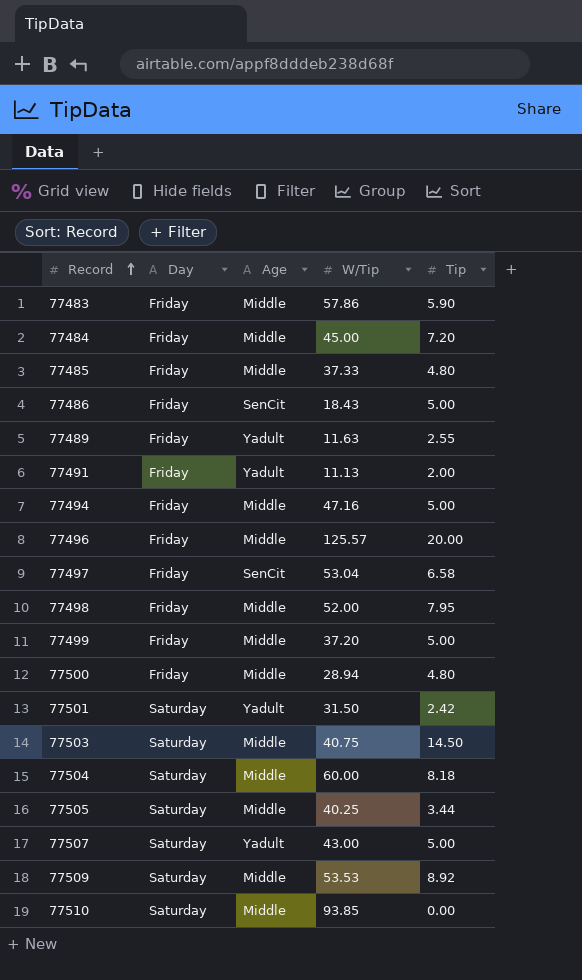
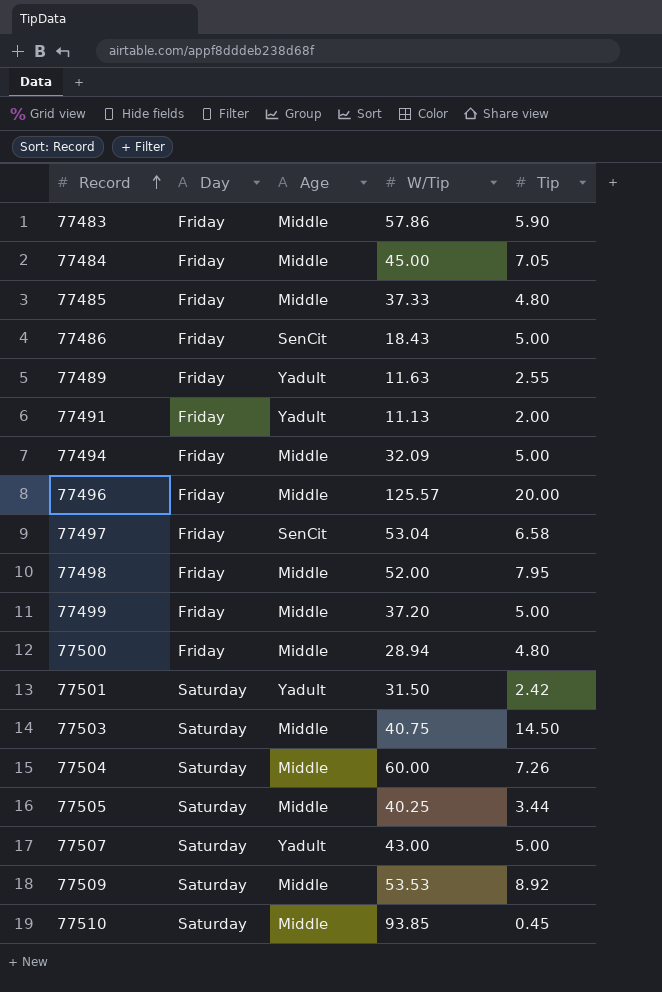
77484 | Tip: 7.20 -> 7.05
77494 | W/Tip: 47.16 -> 32.09
77504 | Tip: 8.18 -> 7.26
77510 | Tip: 0.00 -> 0.45

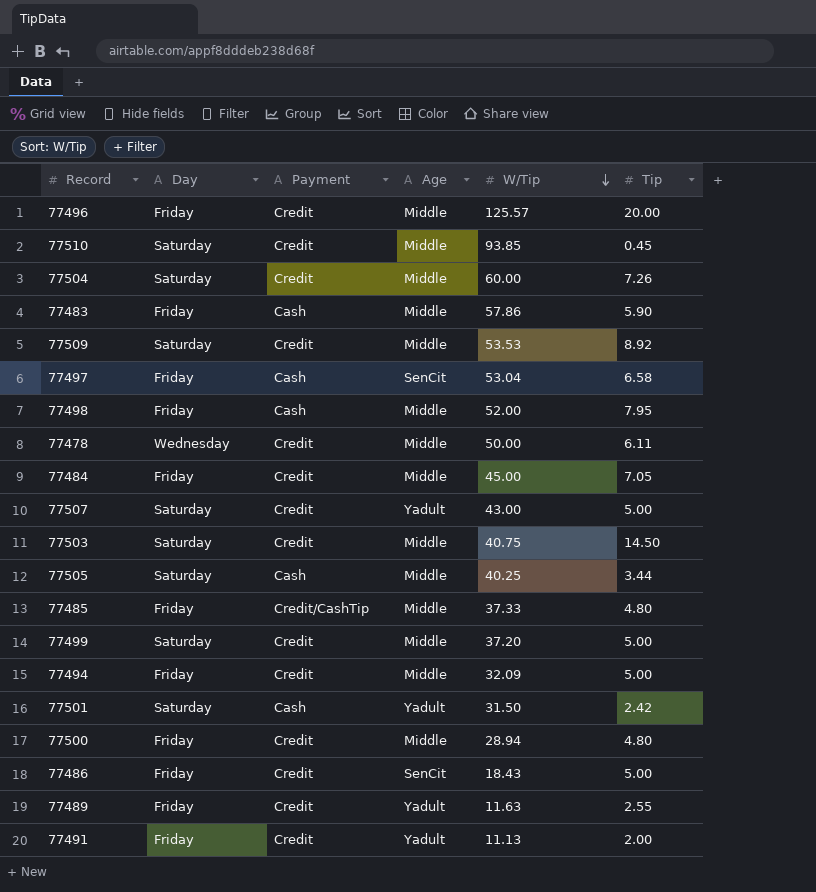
row order: Record ascending -> W/Tip descending
column Payment | position: none -> 3
row 77478: none -> Wednesday | Credit | Middle | 50.00 | 6.11
77499 | Day: Friday -> Saturday

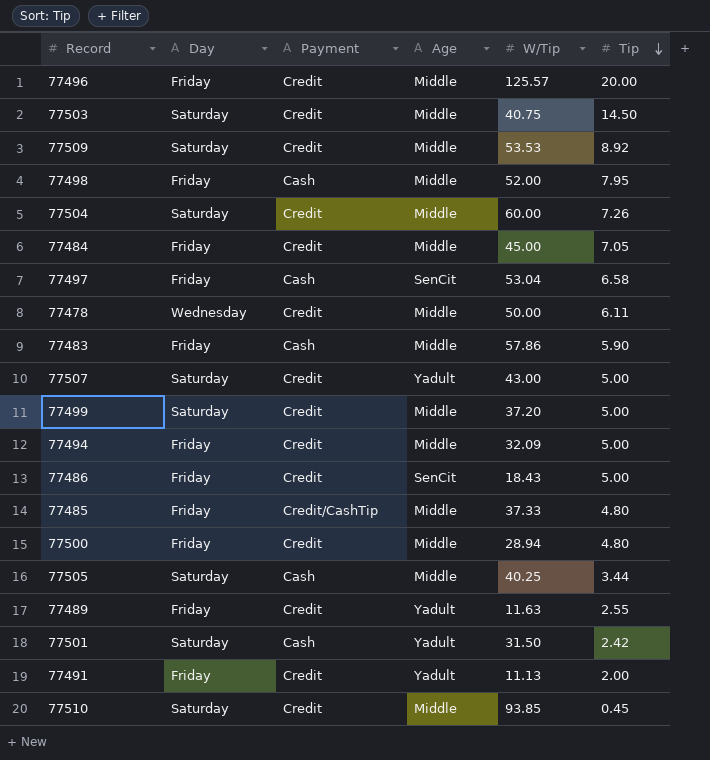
row order: W/Tip descending -> Tip descending

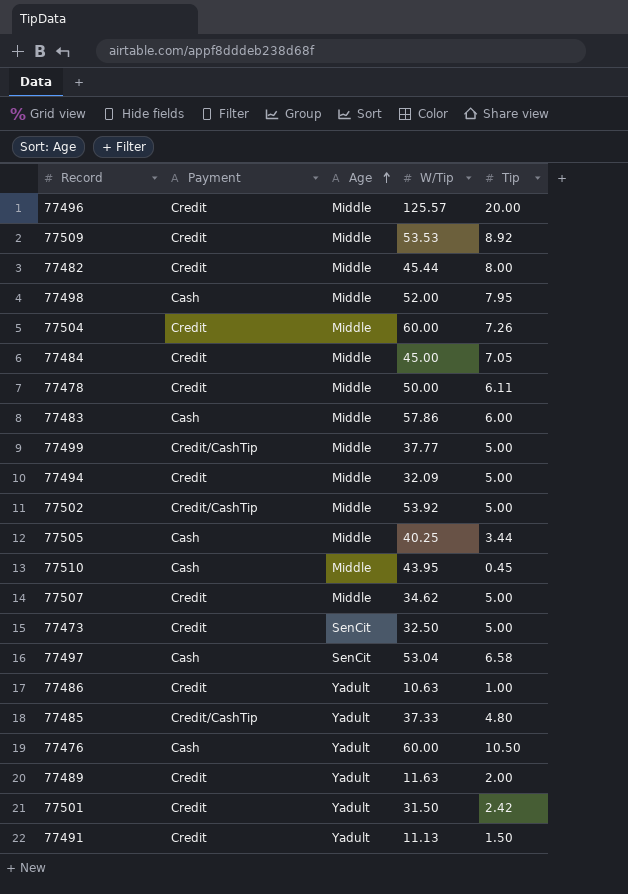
row order: Tip descending -> Age ascending
column Day | position: 2 -> none
row 77503: Saturday | Credit | Middle | 40.75 | 14.50 -> none
row 77500: Friday | Credit | Middle | 28.94 | 4.80 -> none
row 77482: none -> Credit | Middle | 45.44 | 8.00
77483 | Tip: 5.90 -> 6.00
77499 | Payment: Credit -> Credit/CashTip
77499 | W/Tip: 37.20 -> 37.77
row 77502: none -> Credit/CashTip | Middle | 53.92 | 5.00
77510 | Payment: Credit -> Cash
77510 | W/Tip: 93.85 -> 43.95
77507 | Age: Yadult -> Middle
77507 | W/Tip: 43.00 -> 34.62
row 77473: none -> Credit | SenCit | 32.50 | 5.00
77486 | Age: SenCit -> Yadult
77486 | W/Tip: 18.43 -> 10.63
77486 | Tip: 5.00 -> 1.00
77485 | Age: Middle -> Yadult
row 77476: none -> Cash | Yadult | 60.00 | 10.50
77489 | Tip: 2.55 -> 2.00
77501 | Payment: Cash -> Credit
77491 | Tip: 2.00 -> 1.50

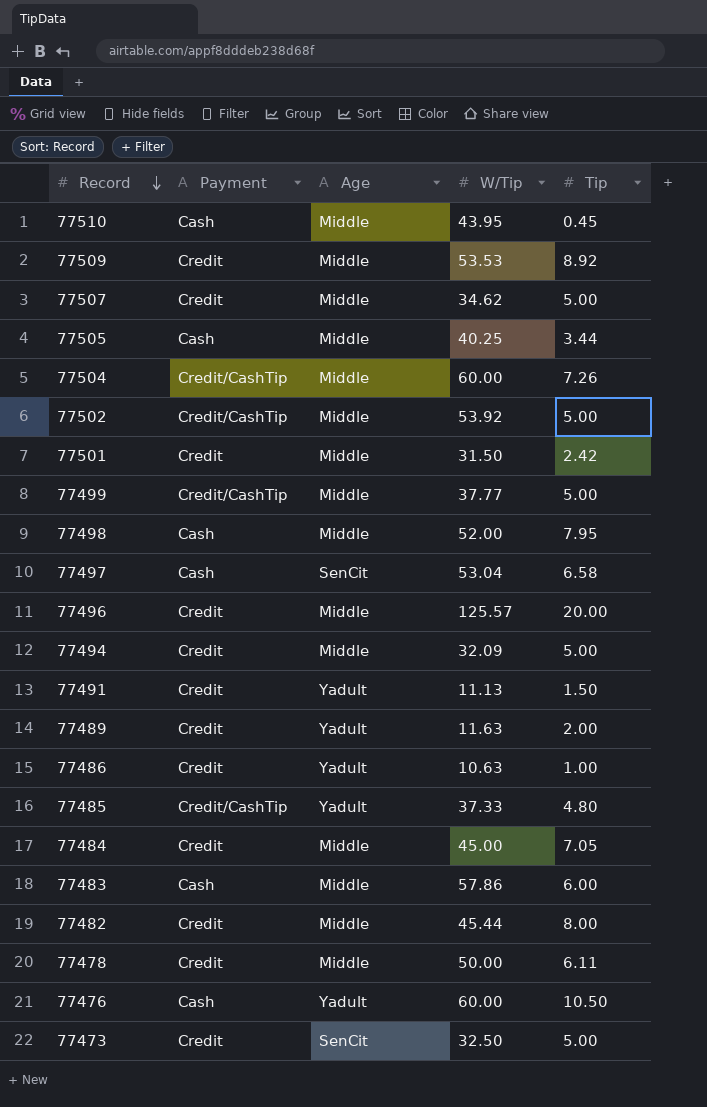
row order: Age ascending -> Record descending
77504 | Payment: Credit -> Credit/CashTip
77501 | Age: Yadult -> Middle

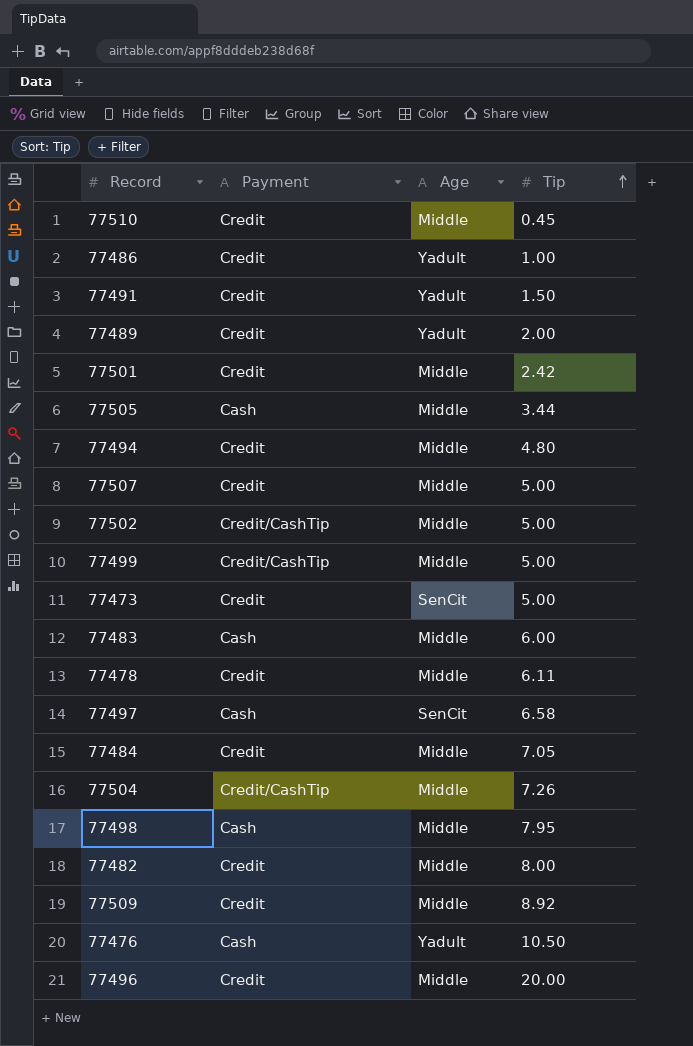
row order: Record descending -> Tip ascending
column W/Tip | position: 4 -> none
row 77485: Credit/CashTip | Yadult | 37.33 | 4.80 -> none
77510 | Payment: Cash -> Credit
77494 | Tip: 5.00 -> 4.80

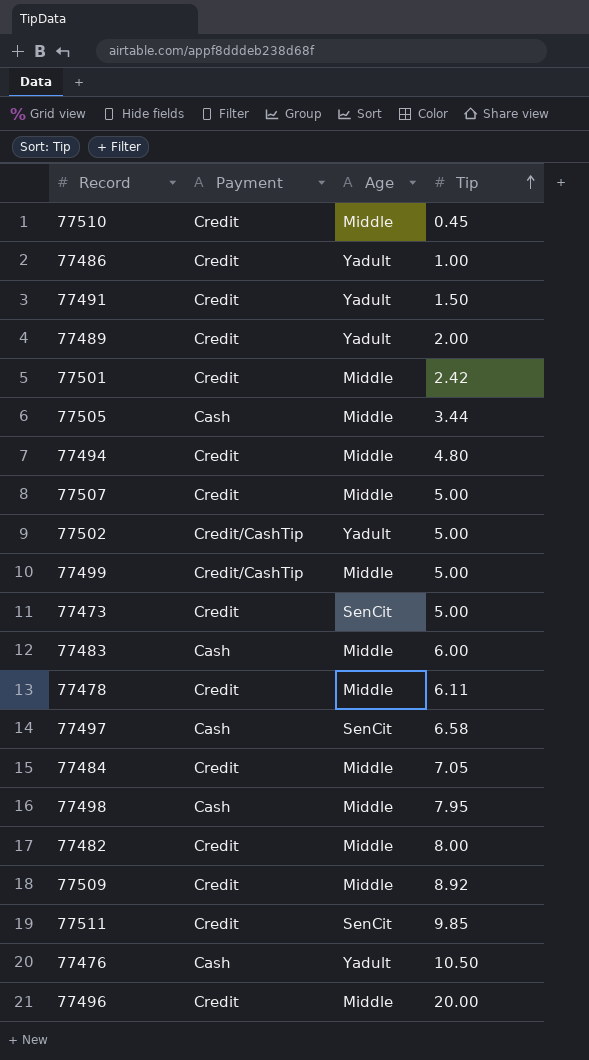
row 77504: Credit/CashTip | Middle | 7.26 -> none
77502 | Age: Middle -> Yadult
row 77511: none -> Credit | SenCit | 9.85

